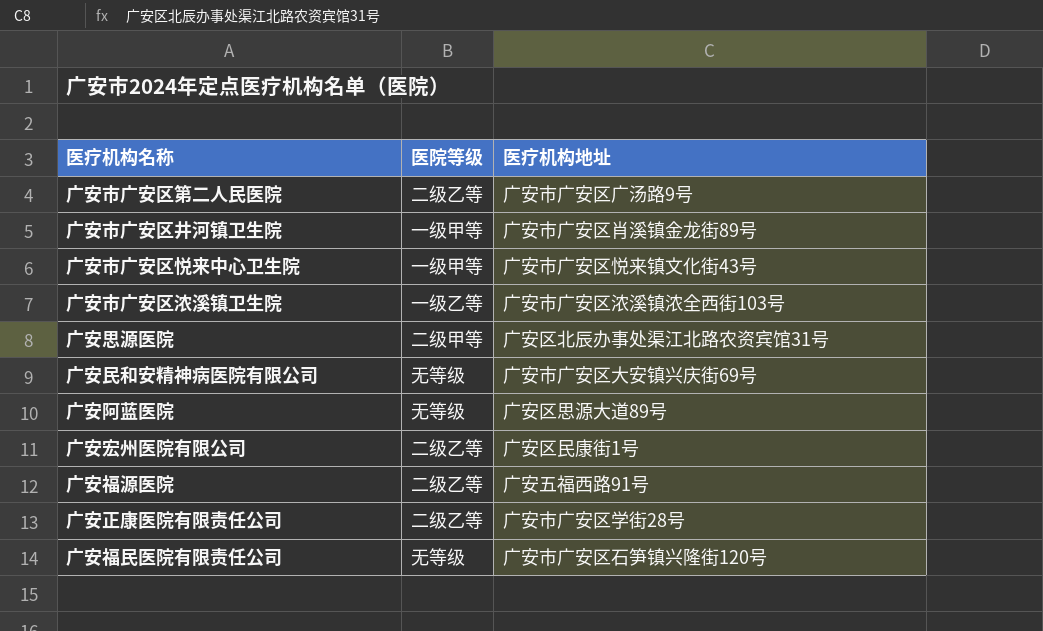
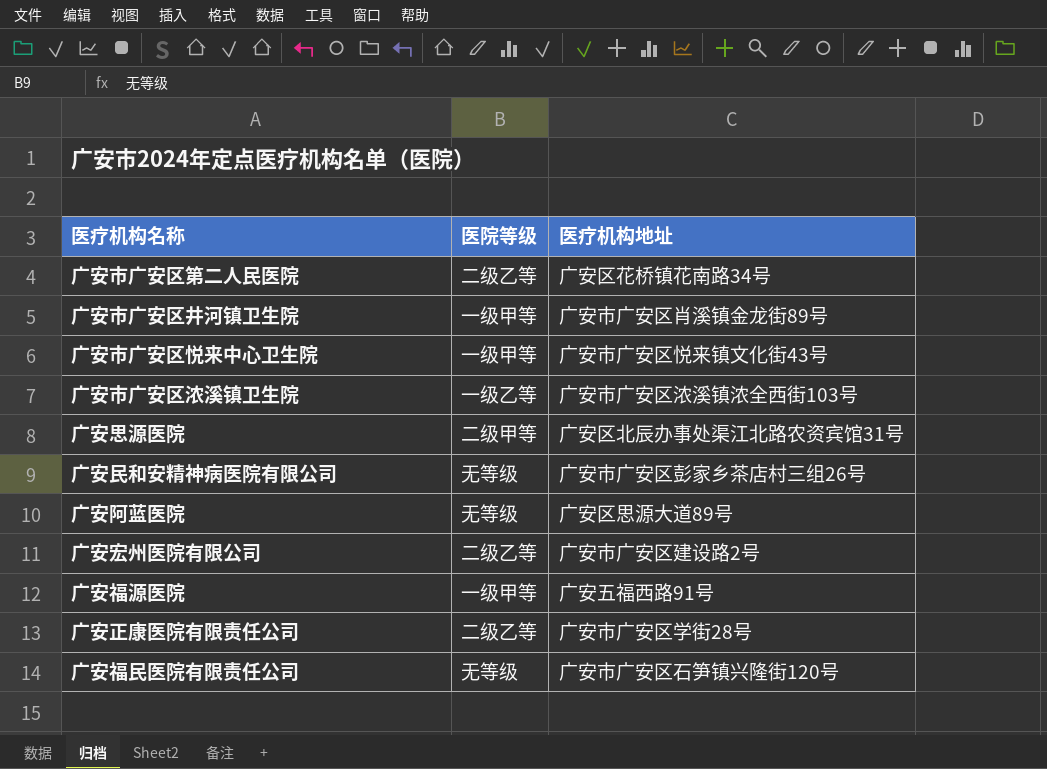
广安市广安区第二人民医院 | 医疗机构地址: 广安市广安区广汤路9号 -> 广安区花桥镇花南路34号
广安民和安精神病医院有限公司 | 医疗机构地址: 广安市广安区大安镇兴庆街69号 -> 广安市广安区彭家乡茶店村三组26号
广安宏州医院有限公司 | 医疗机构地址: 广安区民康街1号 -> 广安市广安区建设路2号
广安福源医院 | 医院等级: 二级乙等 -> 一级甲等

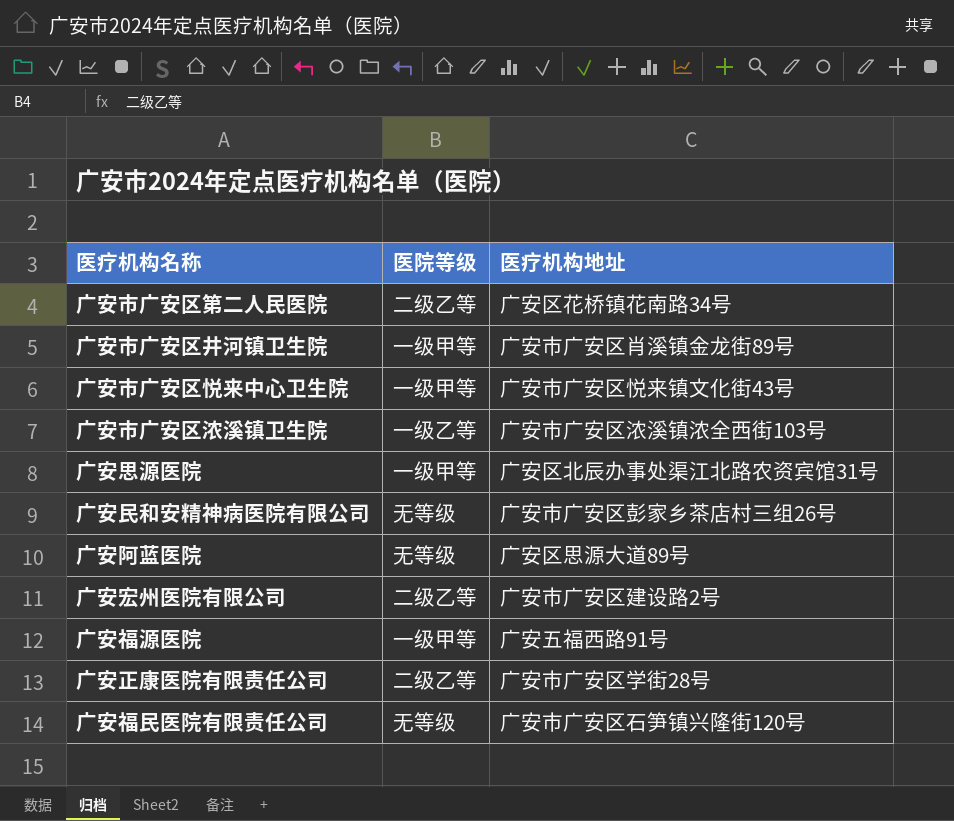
广安思源医院 | 医院等级: 二级甲等 -> 一级甲等

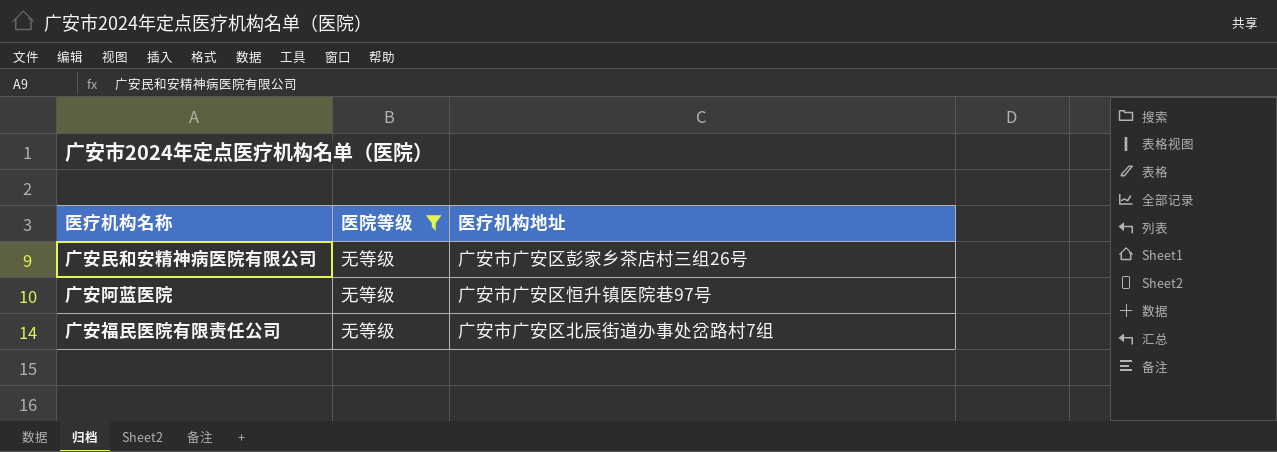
filter: none -> 医院等级 = 无等级
广安阿蓝医院 | 医疗机构地址: 广安区思源大道89号 -> 广安市广安区恒升镇医院巷97号
广安福民医院有限责任公司 | 医疗机构地址: 广安市广安区石笋镇兴隆街120号 -> 广安市广安区北辰街道办事处岔路村7组

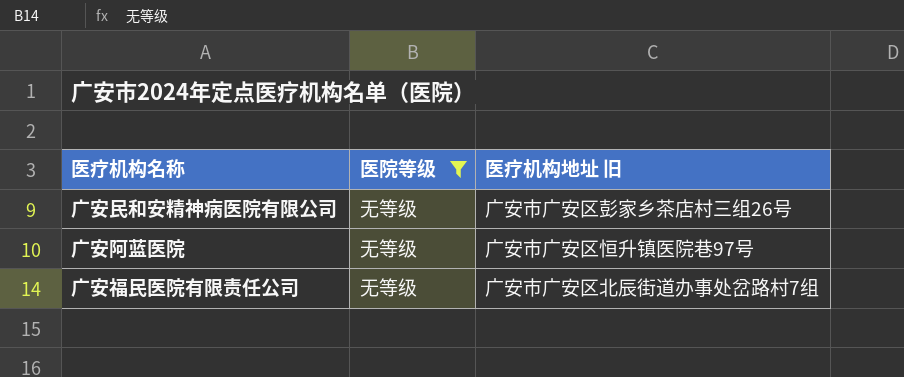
column name: 医疗机构地址 -> 医疗机构地址 旧

